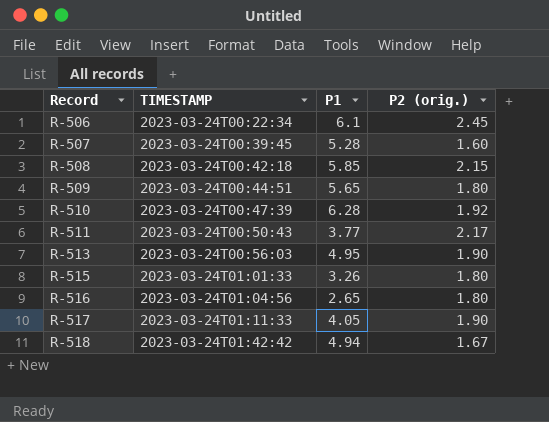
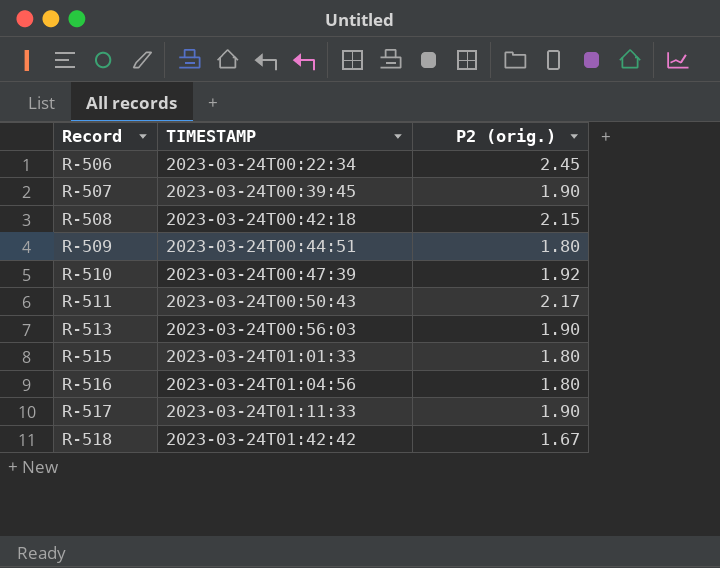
column P1 | position: 3 -> none
R-507 | P2 (orig.): 1.60 -> 1.90

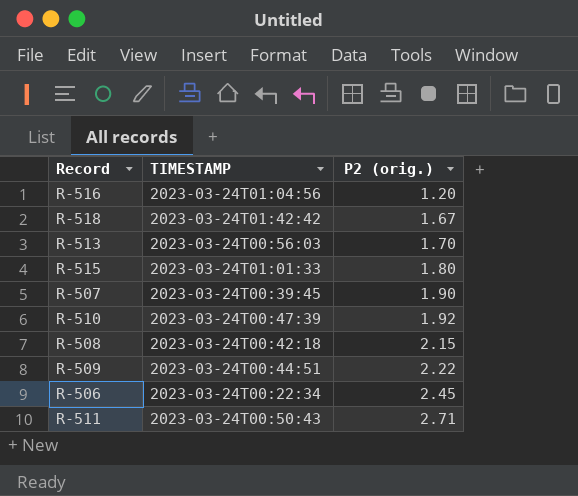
row order: Record ascending -> P2 (orig.) ascending
row R-517: 2023-03-24T01:11:33 | 1.90 -> none
R-516 | P2 (orig.): 1.80 -> 1.20
R-513 | P2 (orig.): 1.90 -> 1.70
R-509 | P2 (orig.): 1.80 -> 2.22
R-511 | P2 (orig.): 2.17 -> 2.71

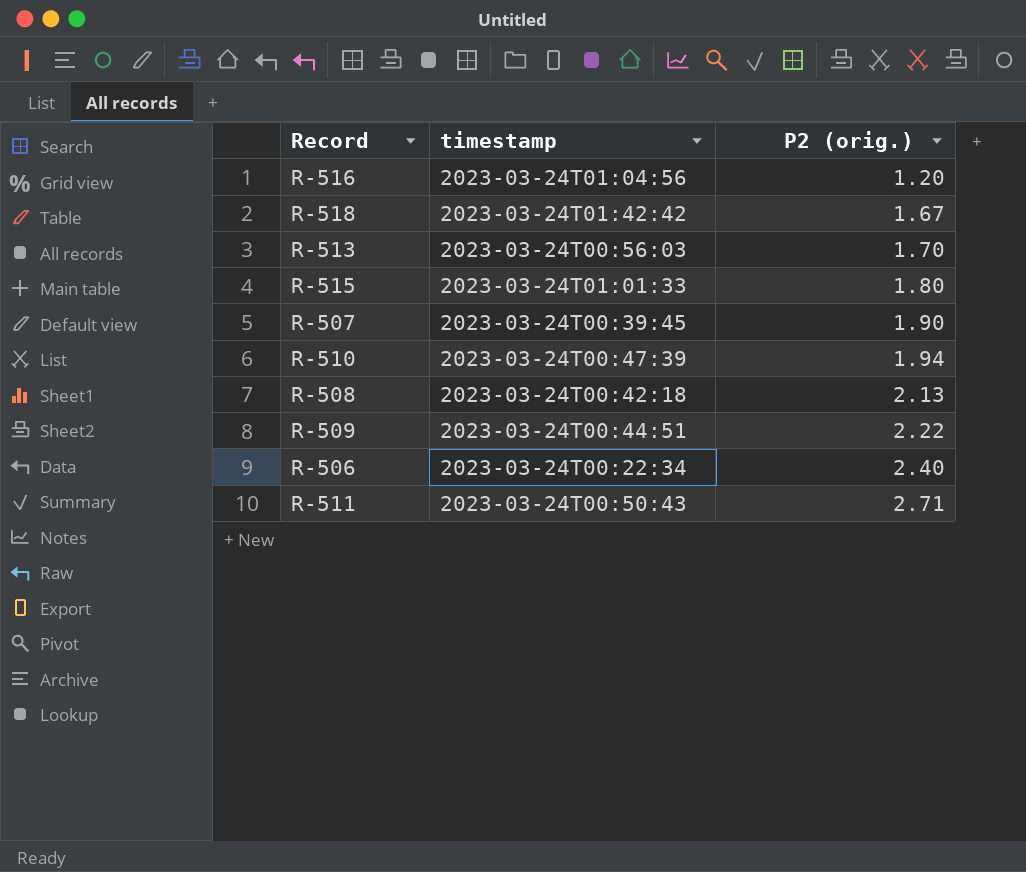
column name: TIMESTAMP -> timestamp
R-510 | P2 (orig.): 1.92 -> 1.94
R-508 | P2 (orig.): 2.15 -> 2.13
R-506 | P2 (orig.): 2.45 -> 2.40

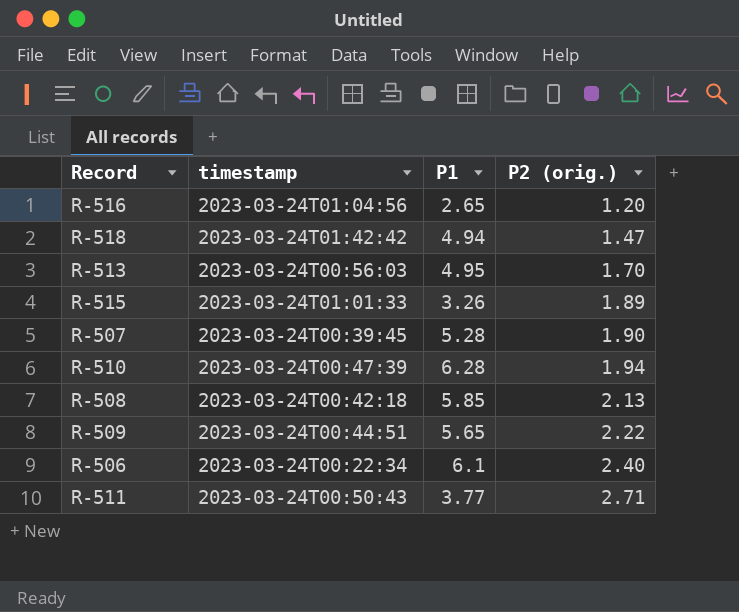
column P1 | position: none -> 3
R-518 | P2 (orig.): 1.67 -> 1.47
R-515 | P2 (orig.): 1.80 -> 1.89

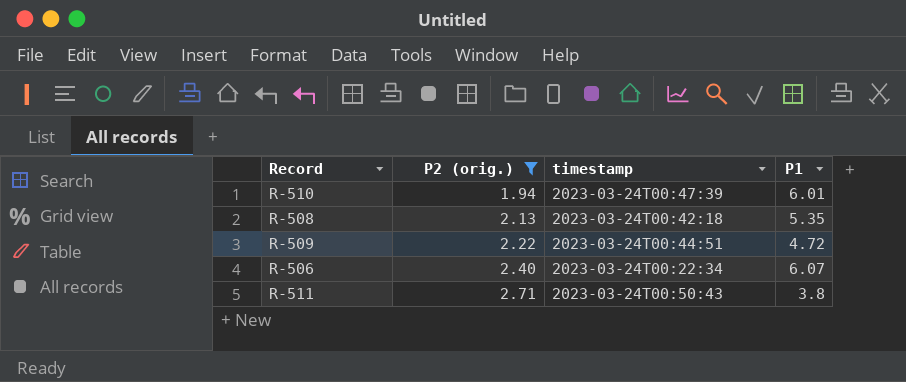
filter: none -> P2 (orig.) >= 1.94
column P2 (orig.) | position: 4 -> 2
R-510 | P1: 6.28 -> 6.01
R-508 | P1: 5.85 -> 5.35
R-509 | P1: 5.65 -> 4.72
R-506 | P1: 6.1 -> 6.07
R-511 | P1: 3.77 -> 3.8

